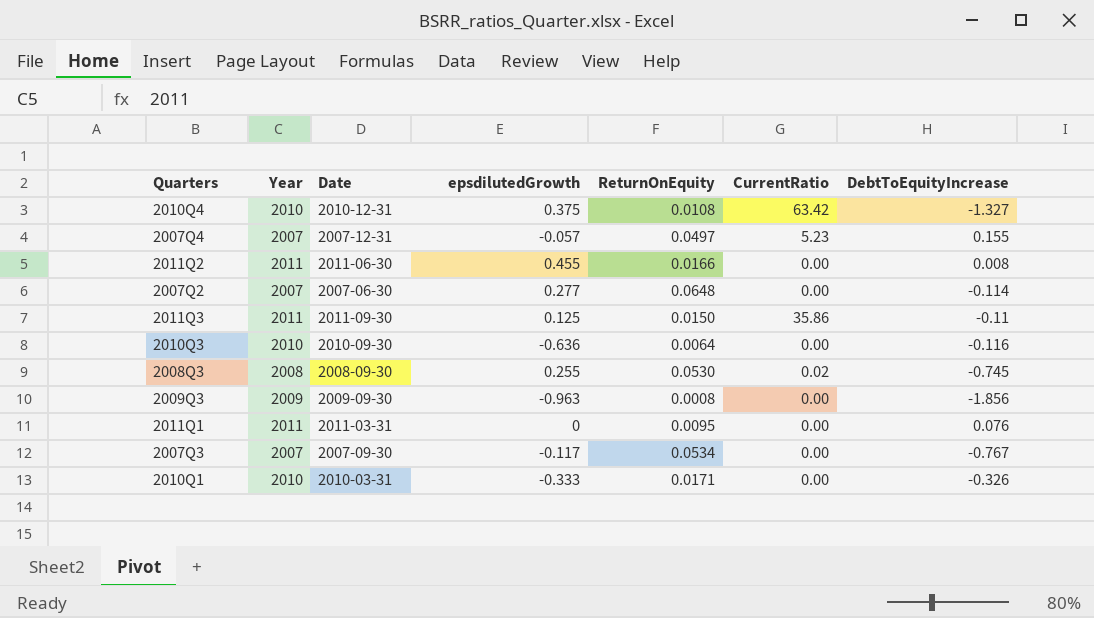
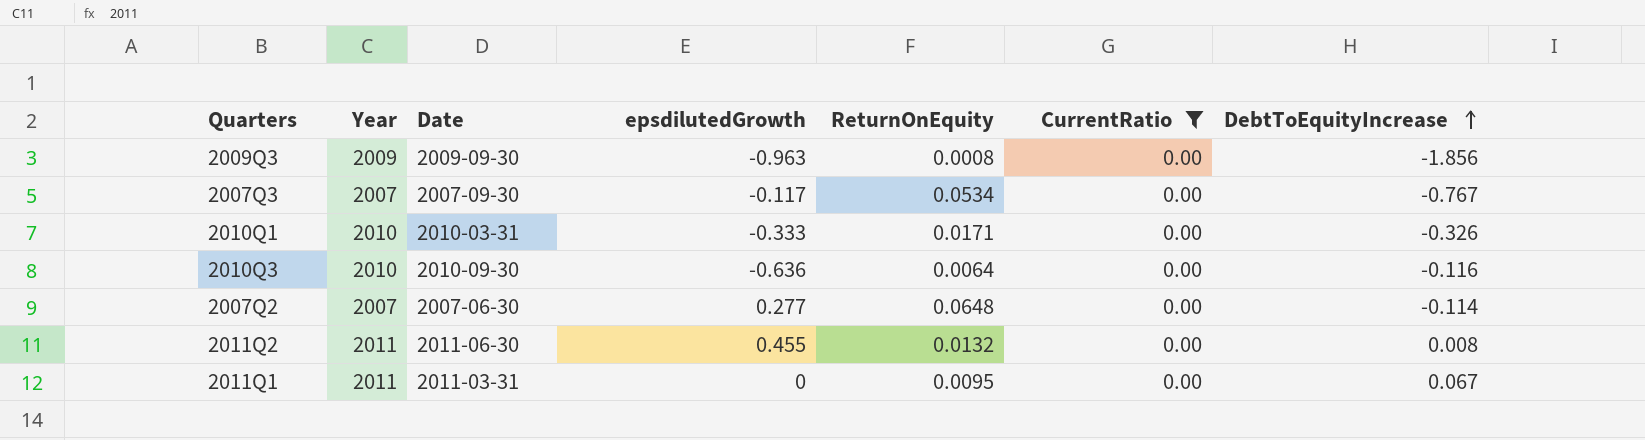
filter: none -> CurrentRatio = 0.00
row order: none -> DebtToEquityIncrease ascending
2011Q2 | ReturnOnEquity: 0.0166 -> 0.0132
2011Q1 | DebtToEquityIncrease: 0.076 -> 0.067

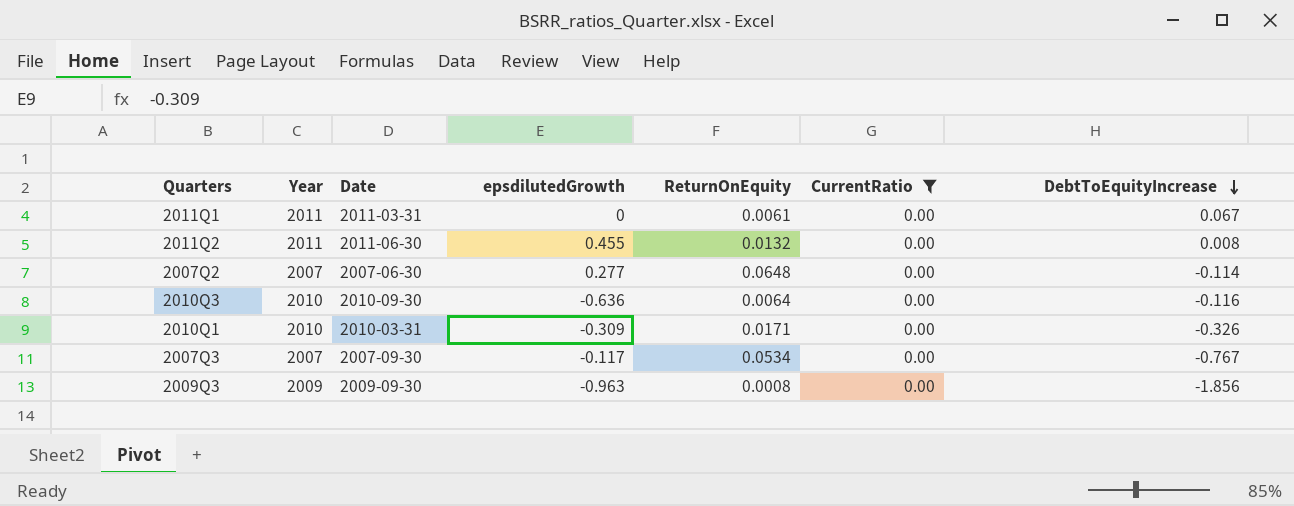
row order: DebtToEquityIncrease ascending -> DebtToEquityIncrease descending
2011Q1 | ReturnOnEquity: 0.0095 -> 0.0061
2010Q1 | epsdilutedGrowth: -0.333 -> -0.309

